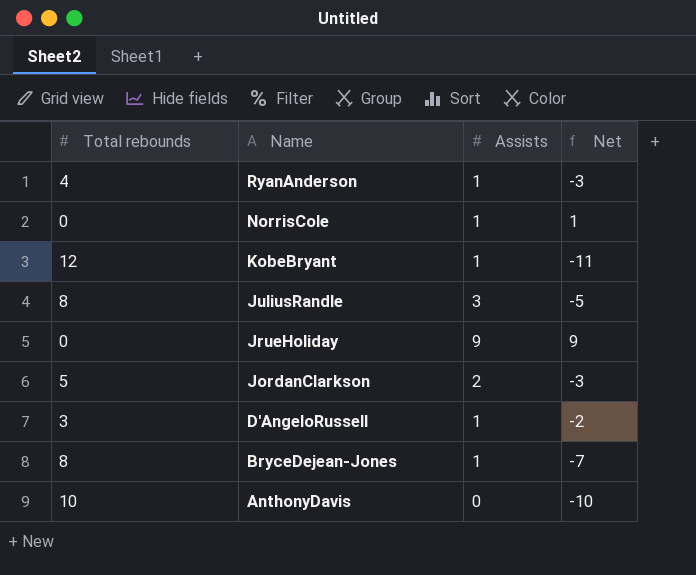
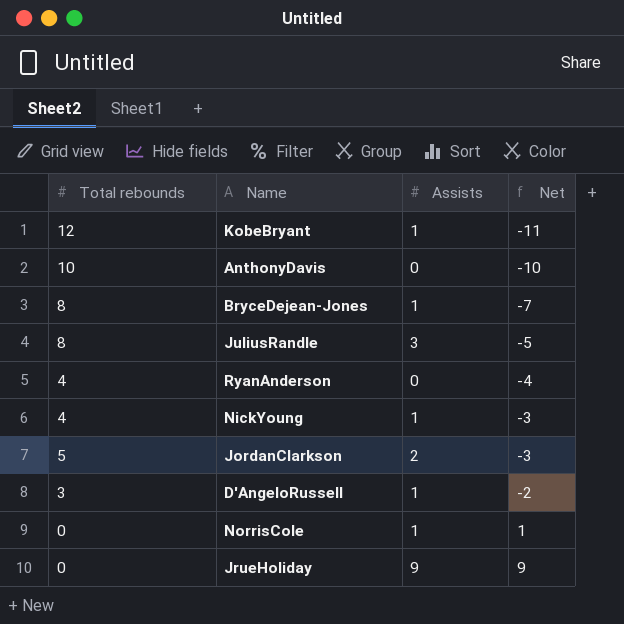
row order: Name descending -> Net ascending
RyanAnderson | Assists: 1 -> 0
RyanAnderson | Net: -3 -> -4
row NickYoung: none -> 4 | 1 | -3

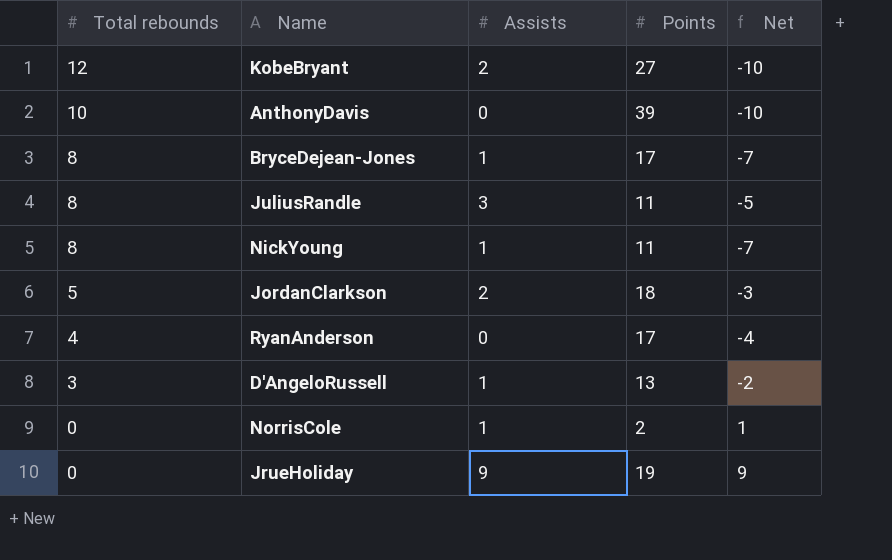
row order: Net ascending -> Total rebounds descending
column Points | position: none -> 4
KobeBryant | Assists: 1 -> 2
KobeBryant | Net: -11 -> -10
NickYoung | Total rebounds: 4 -> 8
NickYoung | Net: -3 -> -7

